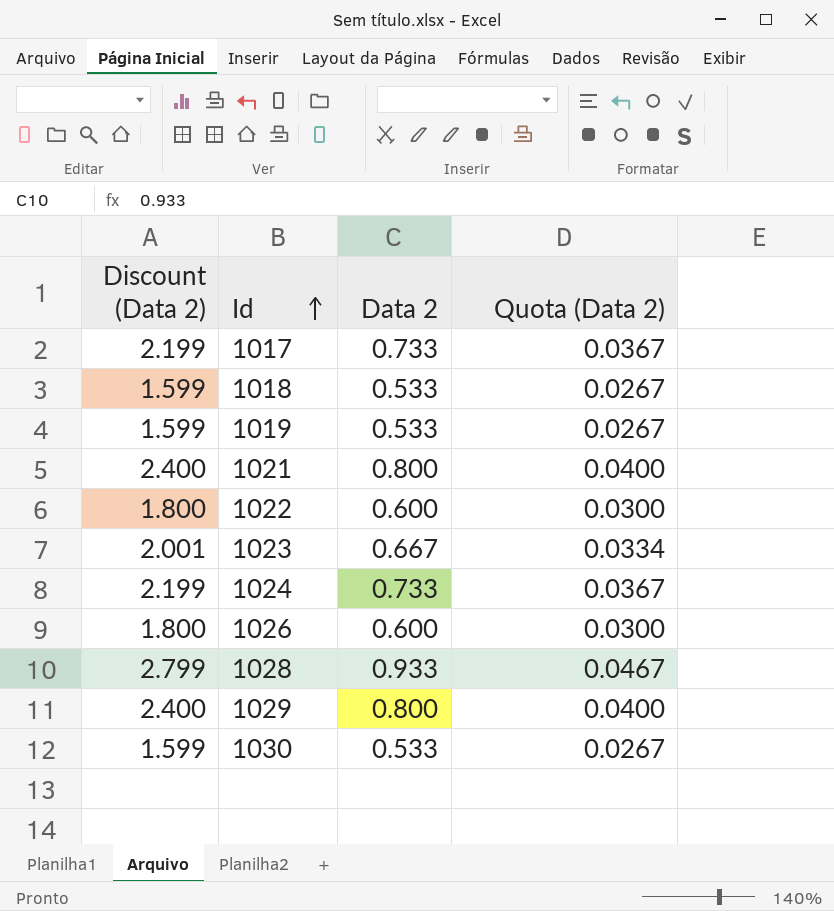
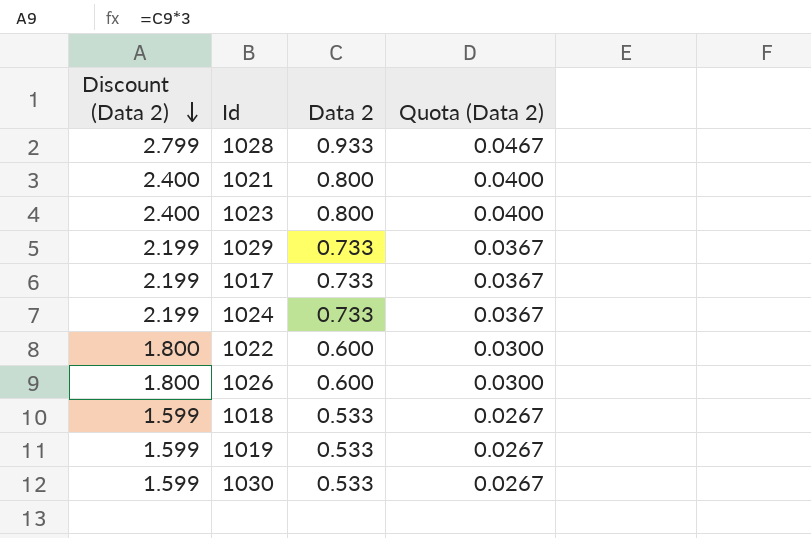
row order: Id ascending -> Discount (Data 2) descending
1023 | Discount (Data 2): 2.001 -> 2.400
1023 | Data 2: 0.667 -> 0.800
1023 | Quota (Data 2): 0.0334 -> 0.0400
1029 | Discount (Data 2): 2.400 -> 2.199
1029 | Data 2: 0.800 -> 0.733
1029 | Quota (Data 2): 0.0400 -> 0.0367

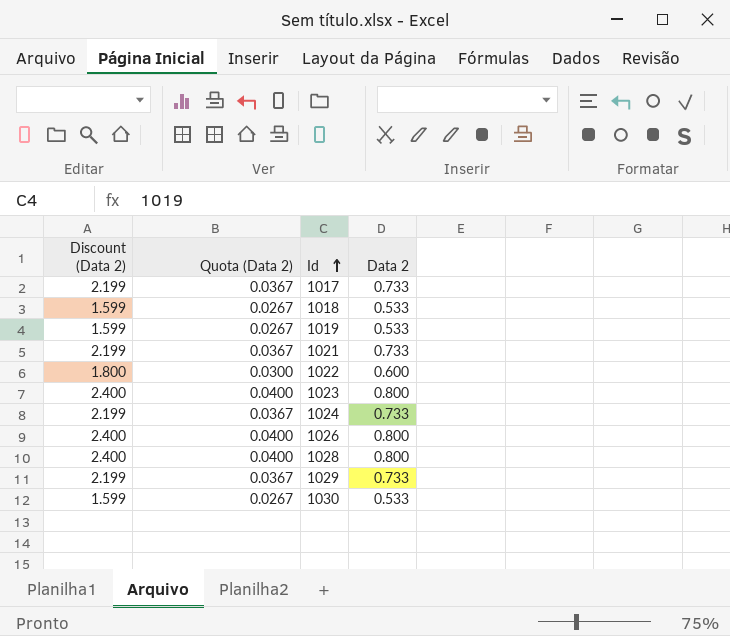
row order: Discount (Data 2) descending -> Id ascending
column Quota (Data 2) | position: 4 -> 2
1021 | Discount (Data 2): 2.400 -> 2.199
1021 | Quota (Data 2): 0.0400 -> 0.0367
1021 | Data 2: 0.800 -> 0.733
1026 | Discount (Data 2): 1.800 -> 2.400
1026 | Quota (Data 2): 0.0300 -> 0.0400
1026 | Data 2: 0.600 -> 0.800
1028 | Discount (Data 2): 2.799 -> 2.400
1028 | Quota (Data 2): 0.0467 -> 0.0400
1028 | Data 2: 0.933 -> 0.800

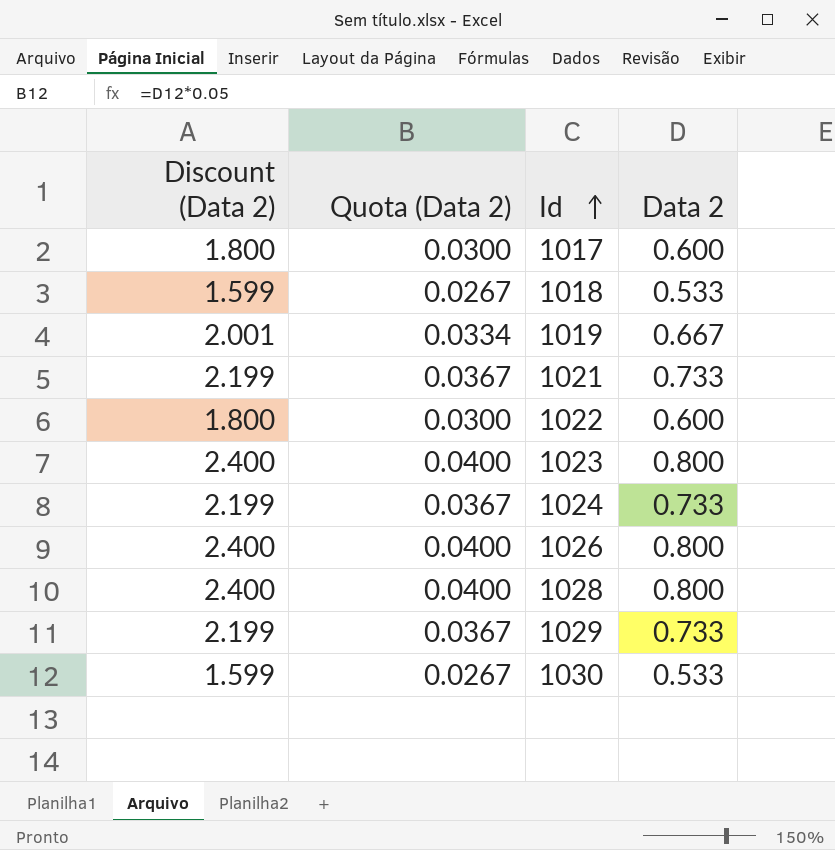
1017 | Discount (Data 2): 2.199 -> 1.800
1017 | Quota (Data 2): 0.0367 -> 0.0300
1017 | Data 2: 0.733 -> 0.600
1019 | Discount (Data 2): 1.599 -> 2.001
1019 | Quota (Data 2): 0.0267 -> 0.0334
1019 | Data 2: 0.533 -> 0.667

